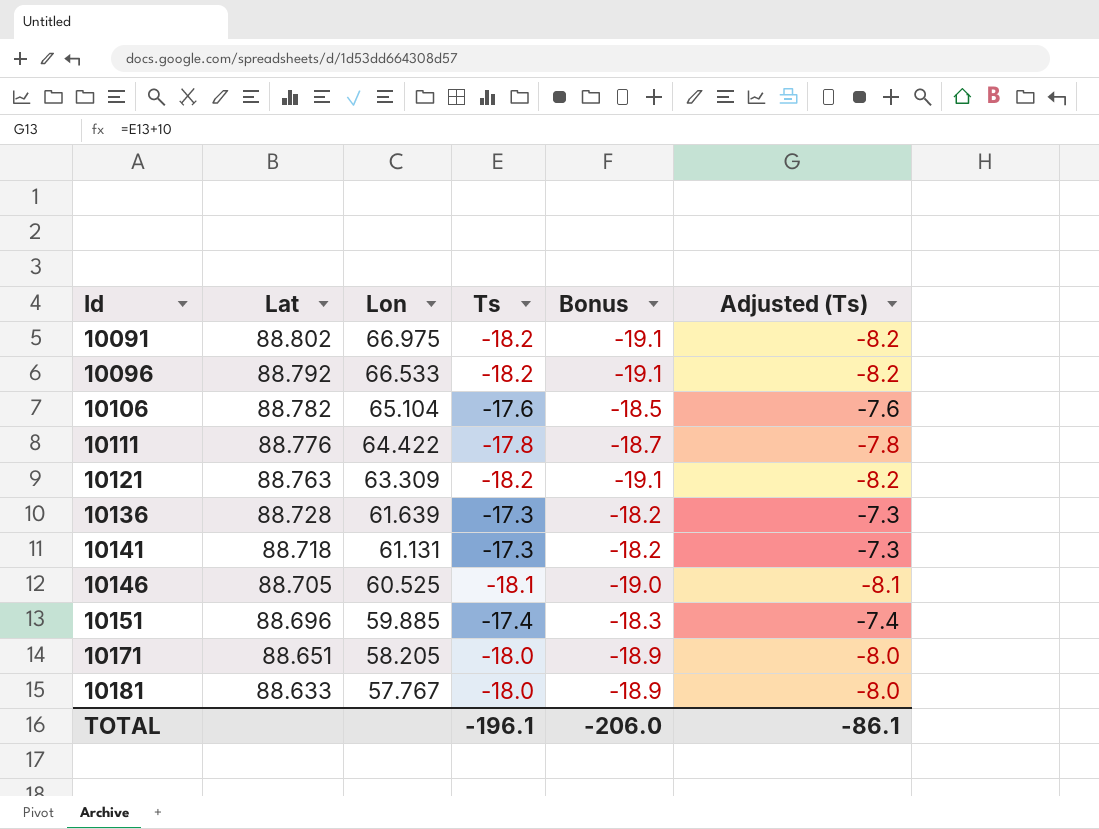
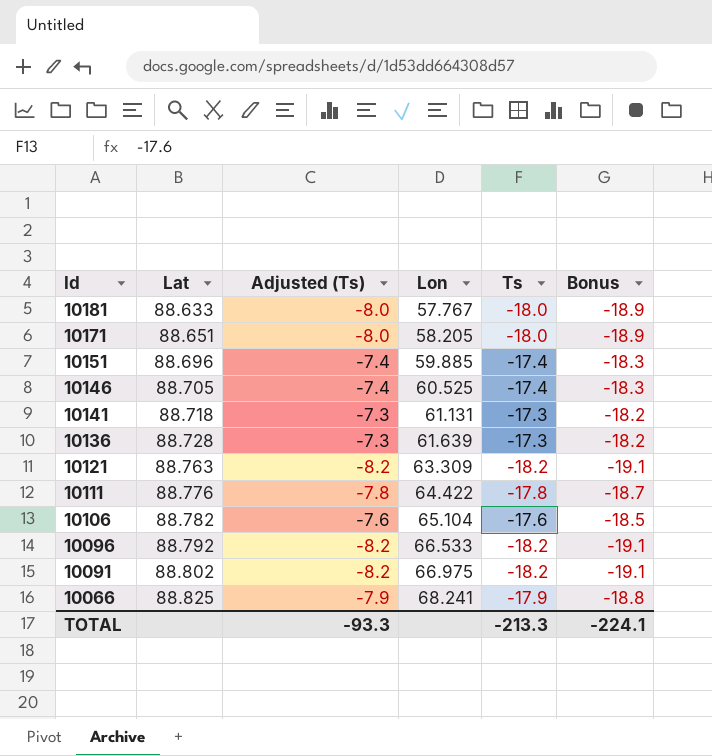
row order: Id ascending -> Id descending
column Adjusted (Ts) | position: 6 -> 3
10146 | Adjusted (Ts): -8.1 -> -7.4
10146 | Ts: -18.1 -> -17.4
10146 | Bonus: -19.0 -> -18.3
row 10066: none -> 88.825 | -7.9 | 68.241 | -17.9 | -18.8
TOTAL | Adjusted (Ts): -86.1 -> -93.3
TOTAL | Ts: -196.1 -> -213.3
TOTAL | Bonus: -206.0 -> -224.1

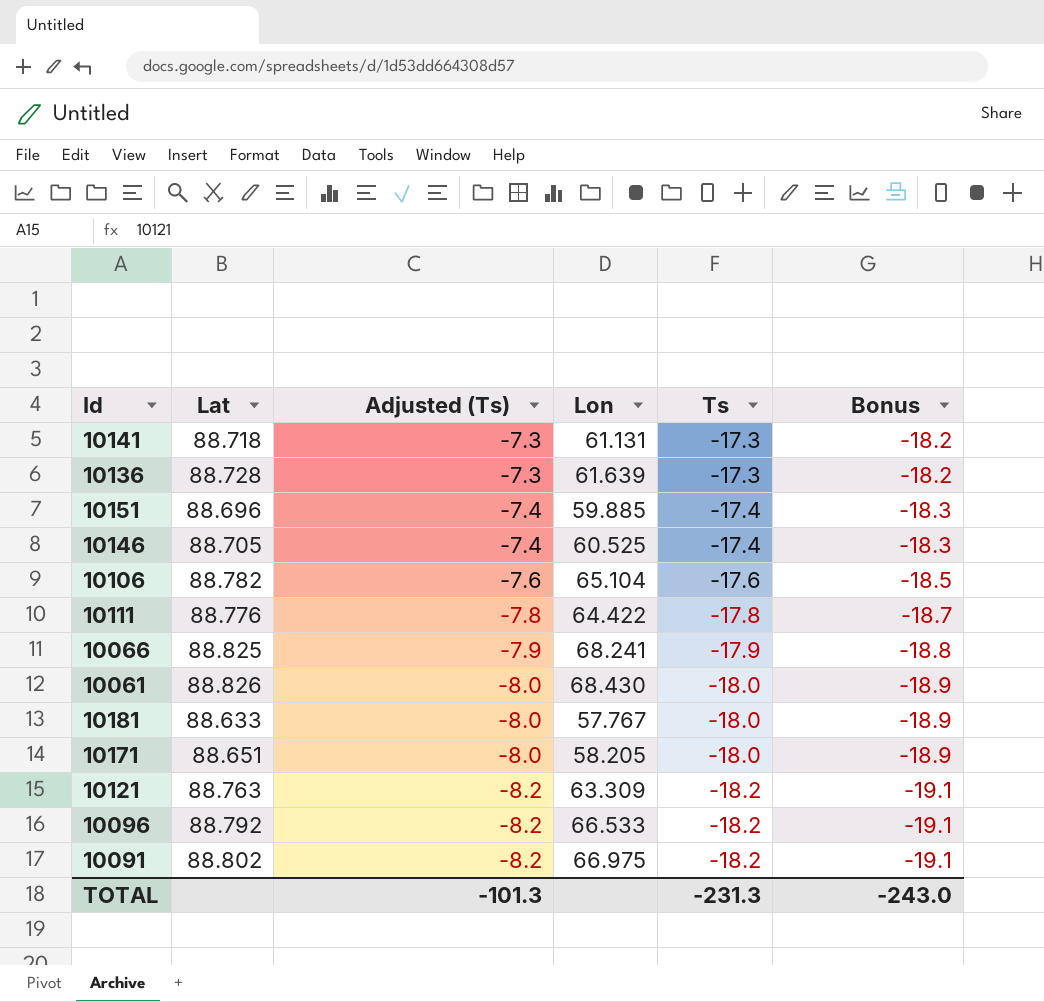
row order: Id descending -> Adjusted (Ts) descending
row 10061: none -> 88.826 | -8.0 | 68.430 | -18.0 | -18.9
TOTAL | Adjusted (Ts): -93.3 -> -101.3
TOTAL | Ts: -213.3 -> -231.3
TOTAL | Bonus: -224.1 -> -243.0

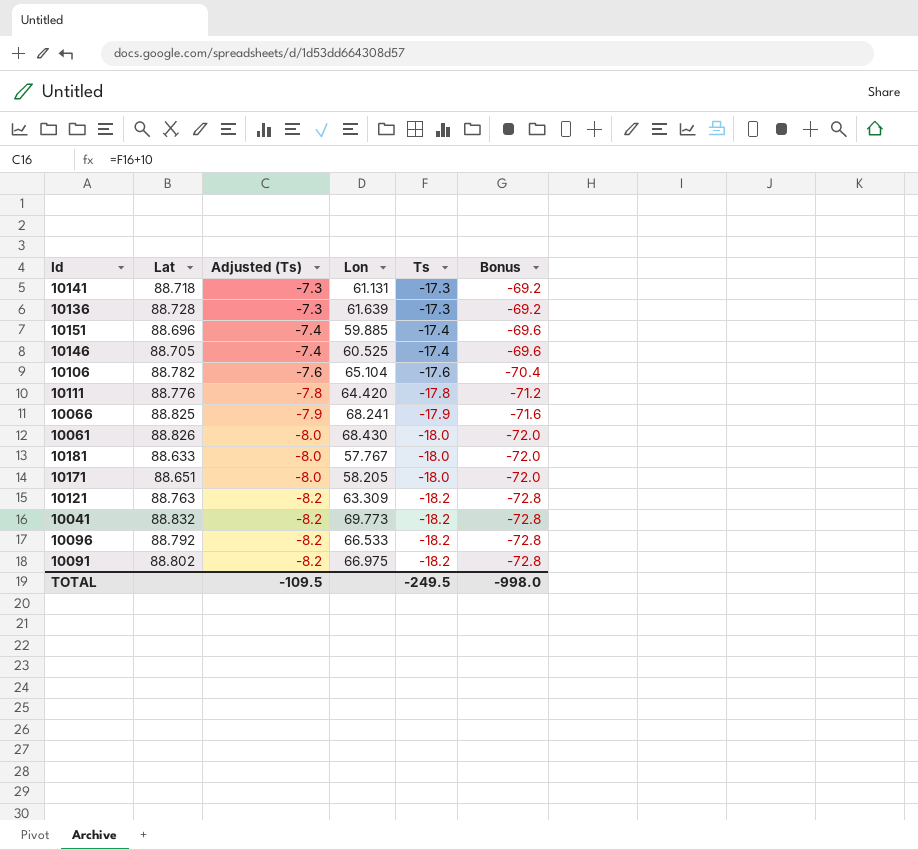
column Bonus | formula: [Ts] * 1.05 -> [Ts] * 4
10111 | Lon: 64.422 -> 64.420
row 10041: none -> 88.832 | -8.2 | 69.773 | -18.2 | -72.8
TOTAL | Adjusted (Ts): -101.3 -> -109.5
TOTAL | Ts: -231.3 -> -249.5
TOTAL | Bonus: -243.0 -> -998.0

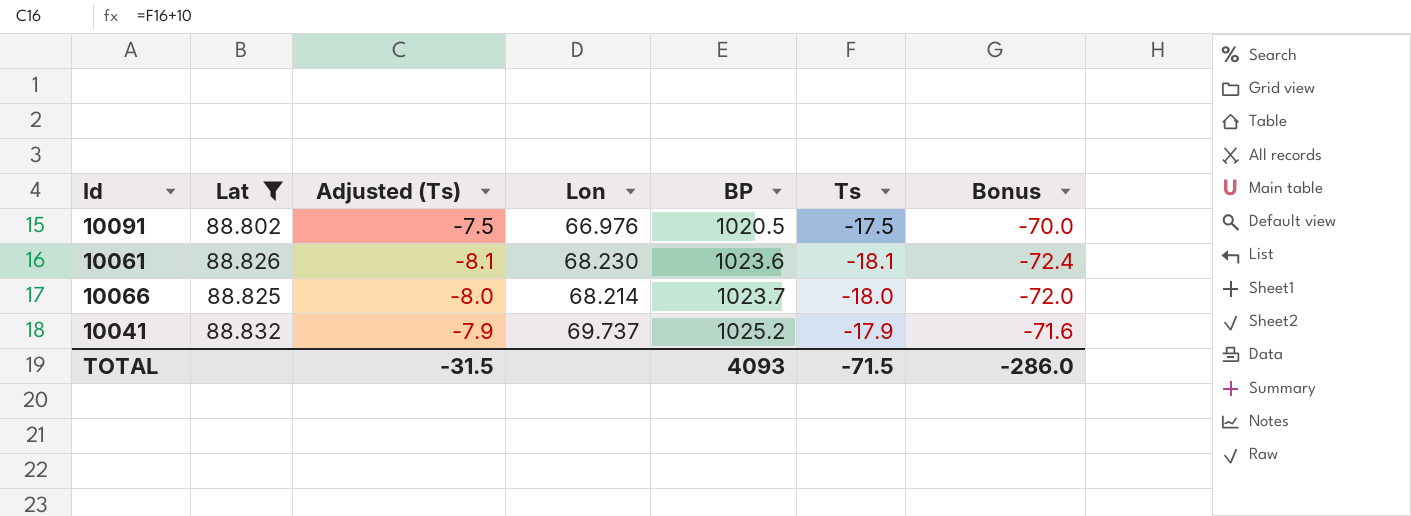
filter: none -> Lat >= 88.802
row order: Adjusted (Ts) descending -> BP ascending
column BP | position: none -> 5
10091 | Adjusted (Ts): -8.2 -> -7.5
10091 | Lon: 66.975 -> 66.976
10091 | Ts: -18.2 -> -17.5
10091 | Bonus: -72.8 -> -70.0
10061 | Adjusted (Ts): -8.0 -> -8.1
10061 | Lon: 68.430 -> 68.230
10061 | Ts: -18.0 -> -18.1
10061 | Bonus: -72.0 -> -72.4
10066 | Adjusted (Ts): -7.9 -> -8.0
10066 | Lon: 68.241 -> 68.214
10066 | Ts: -17.9 -> -18.0
10066 | Bonus: -71.6 -> -72.0
10041 | Adjusted (Ts): -8.2 -> -7.9
10041 | Lon: 69.773 -> 69.737
10041 | Ts: -18.2 -> -17.9
10041 | Bonus: -72.8 -> -71.6
TOTAL | Adjusted (Ts): -109.5 -> -31.5
TOTAL | Ts: -249.5 -> -71.5
TOTAL | Bonus: -998.0 -> -286.0

